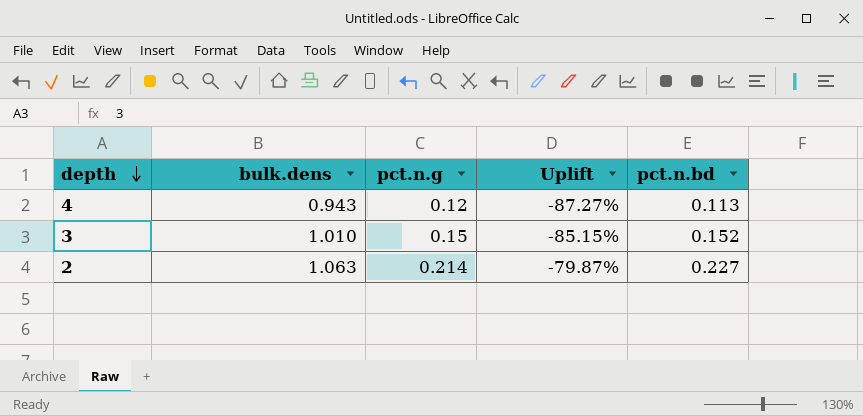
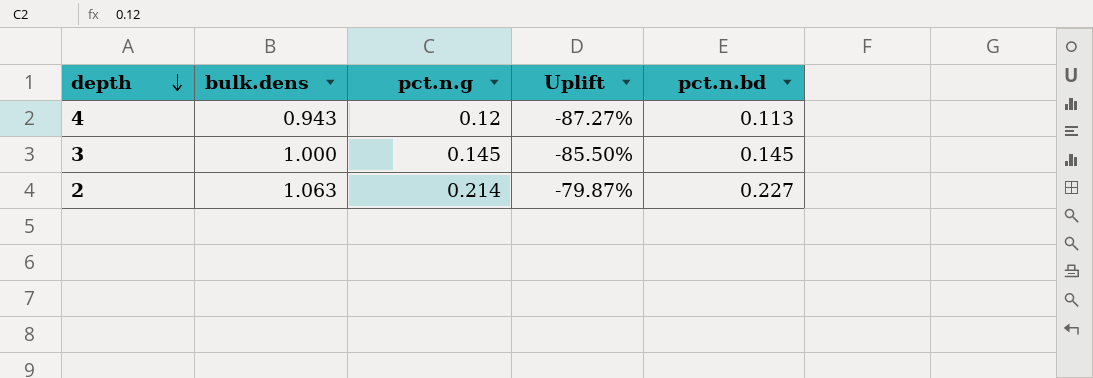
3 | bulk.dens: 1.010 -> 1.000
3 | pct.n.g: 0.15 -> 0.145
3 | Uplift: -85.15% -> -85.50%
3 | pct.n.bd: 0.152 -> 0.145

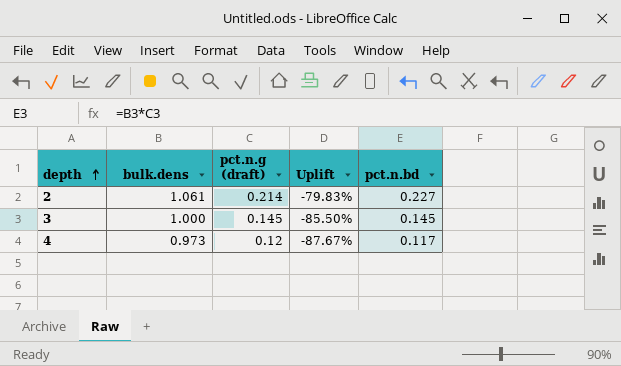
row order: depth descending -> depth ascending
column name: pct.n.g -> pct.n.g (draft)
2 | bulk.dens: 1.063 -> 1.061
2 | Uplift: -79.87% -> -79.83%
4 | bulk.dens: 0.943 -> 0.973
4 | Uplift: -87.27% -> -87.67%
4 | pct.n.bd: 0.113 -> 0.117

